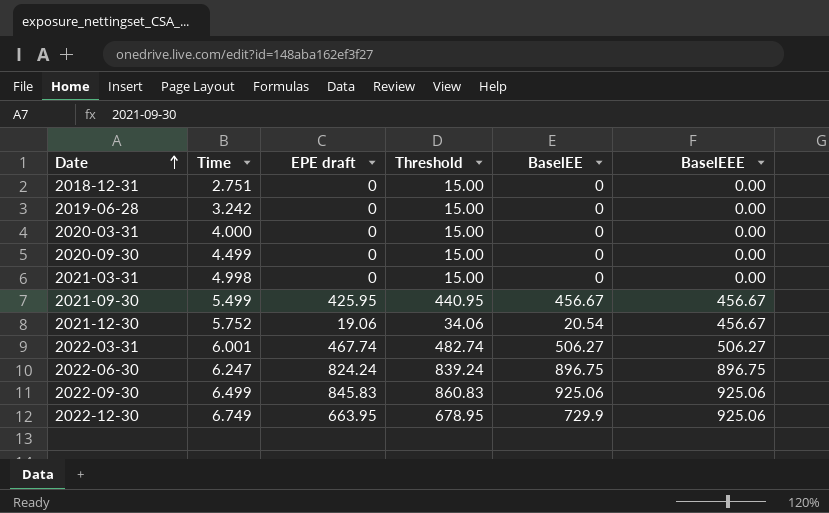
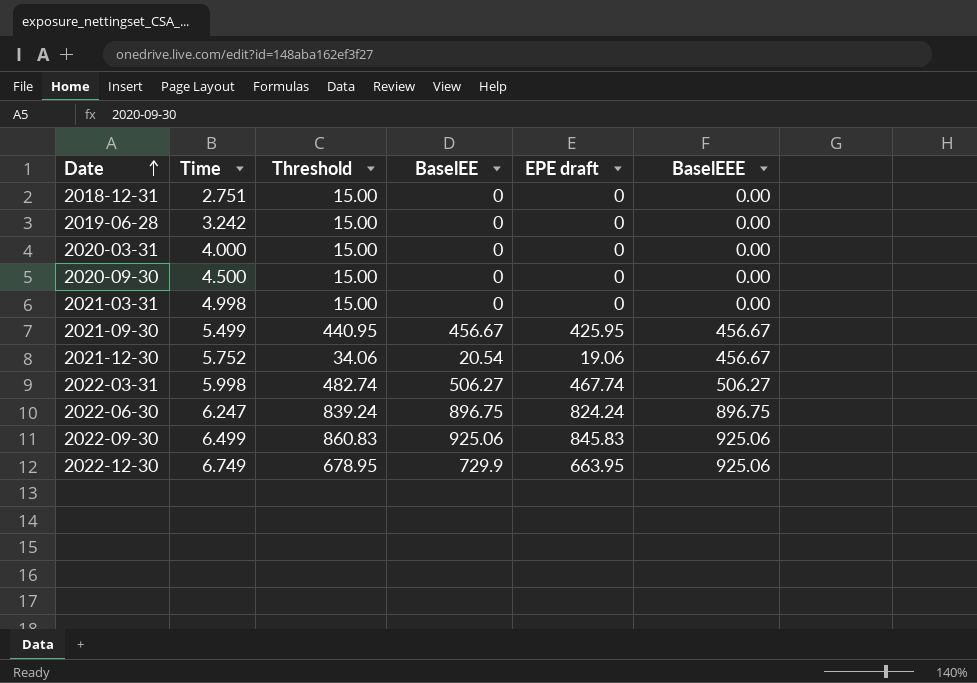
column EPE draft | position: 3 -> 5
2020-09-30 | Time: 4.499 -> 4.500
2022-03-31 | Time: 6.001 -> 5.998

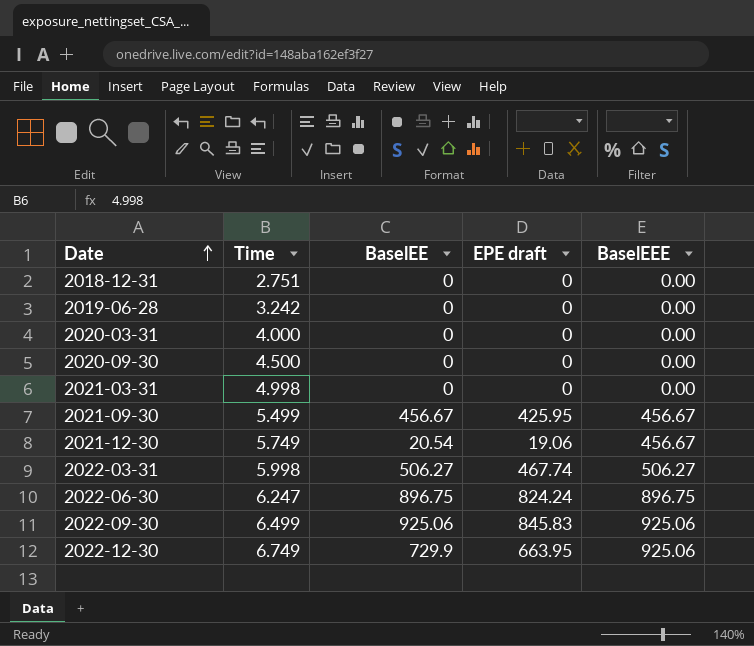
column Threshold | formula: [EPE draft] + 15 -> none
2021-12-30 | Time: 5.752 -> 5.749

